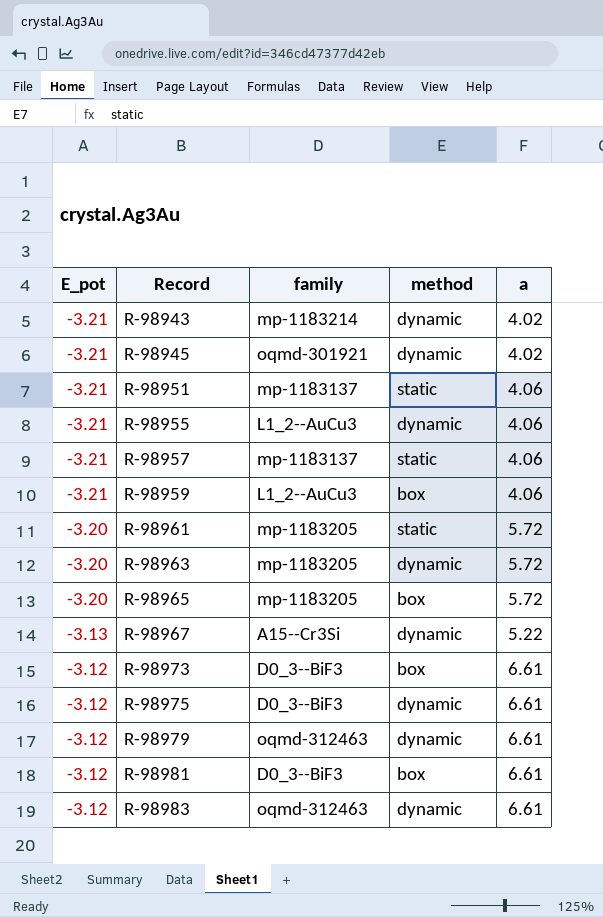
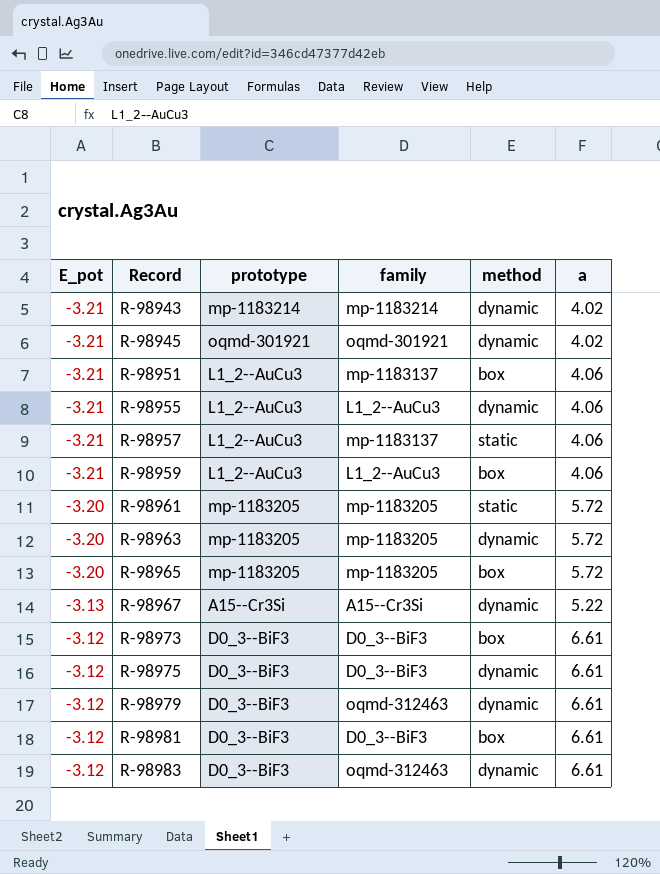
column prototype | position: none -> 3
R-98951 | method: static -> box

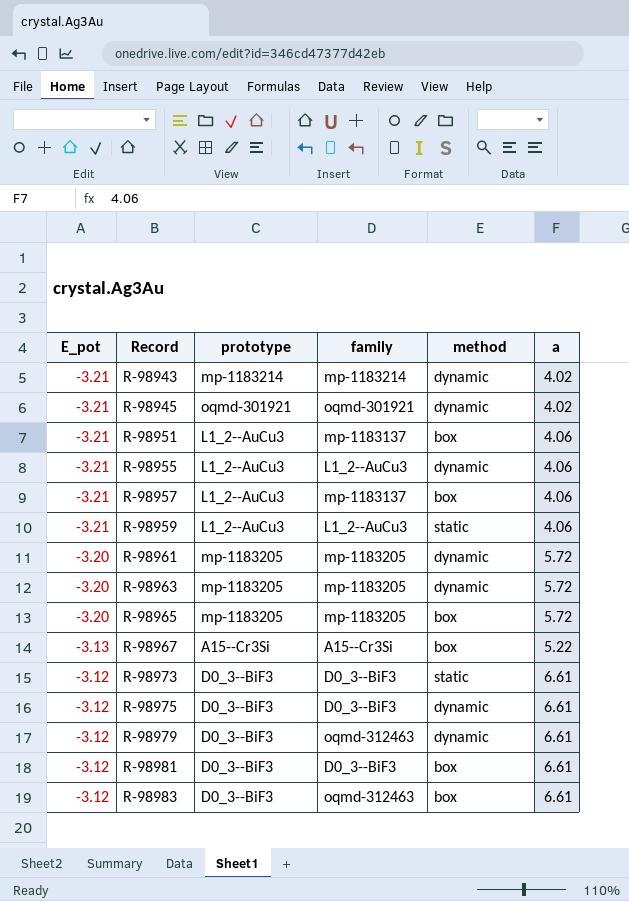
R-98957 | method: static -> box
R-98959 | method: box -> static
R-98961 | method: static -> dynamic
R-98967 | method: dynamic -> box
R-98973 | method: box -> static
R-98983 | method: dynamic -> box

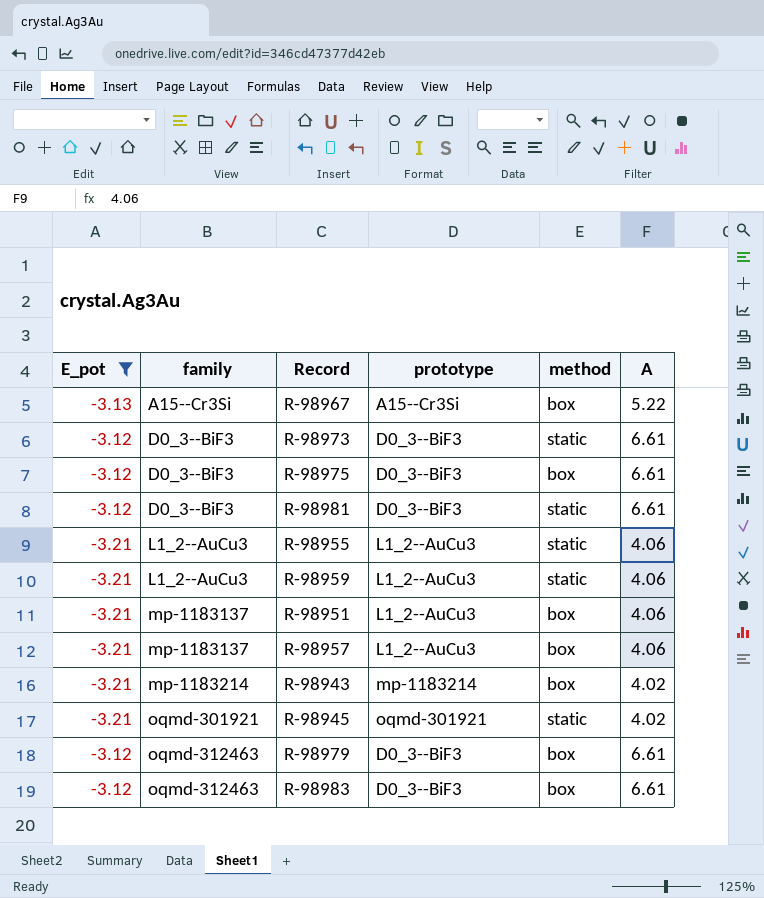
filter: none -> E_pot != -3.20
row order: E_pot ascending -> family ascending
column family | position: 4 -> 2
column name: a -> A
R-98975 | method: dynamic -> box
R-98981 | method: box -> static
R-98955 | method: dynamic -> static
R-98943 | method: dynamic -> box
R-98945 | method: dynamic -> static
R-98979 | method: dynamic -> box

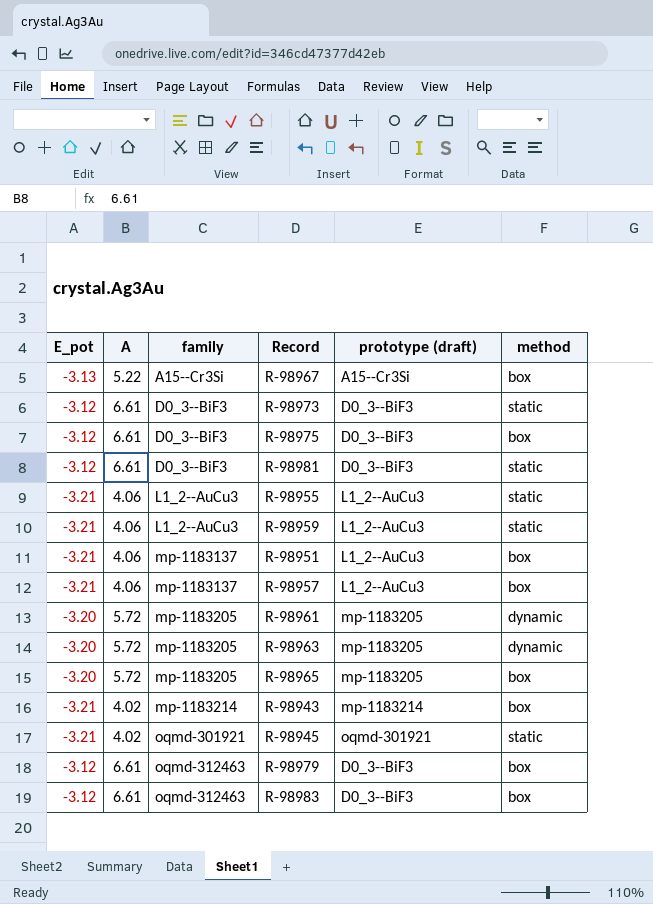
filter: E_pot != -3.20 -> none
column A | position: 6 -> 2
column name: prototype -> prototype (draft)

